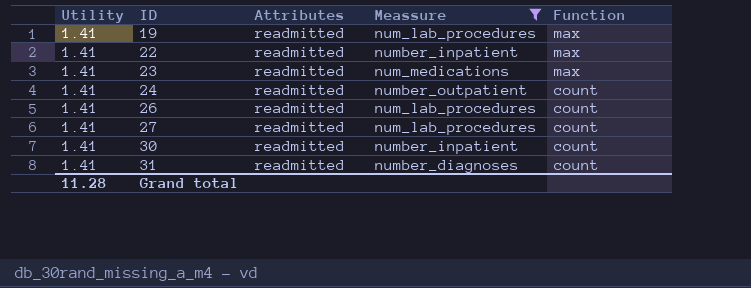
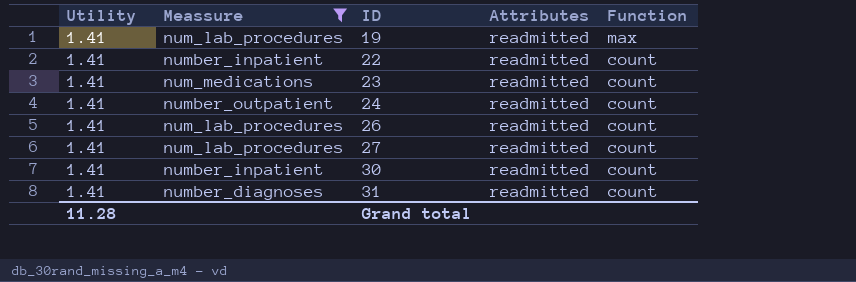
column Meassure | position: 4 -> 2
22 | Function: max -> count
23 | Function: max -> count

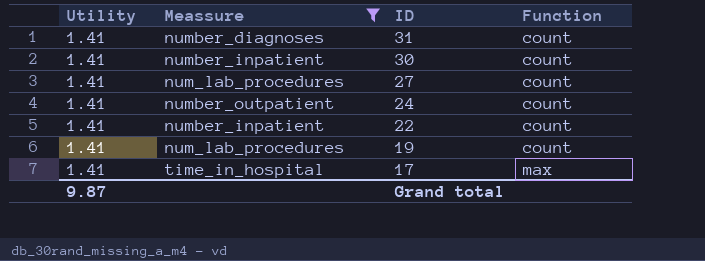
row order: ID ascending -> ID descending
column Attributes | position: 4 -> none
row 23: 1.41 | num_medications | readmitted | count -> none
row 26: 1.41 | num_lab_procedures | readmitted | count -> none
19 | Function: max -> count
row 17: none -> 1.41 | time_in_hospital | max
Grand total | Utility: 11.28 -> 9.87

